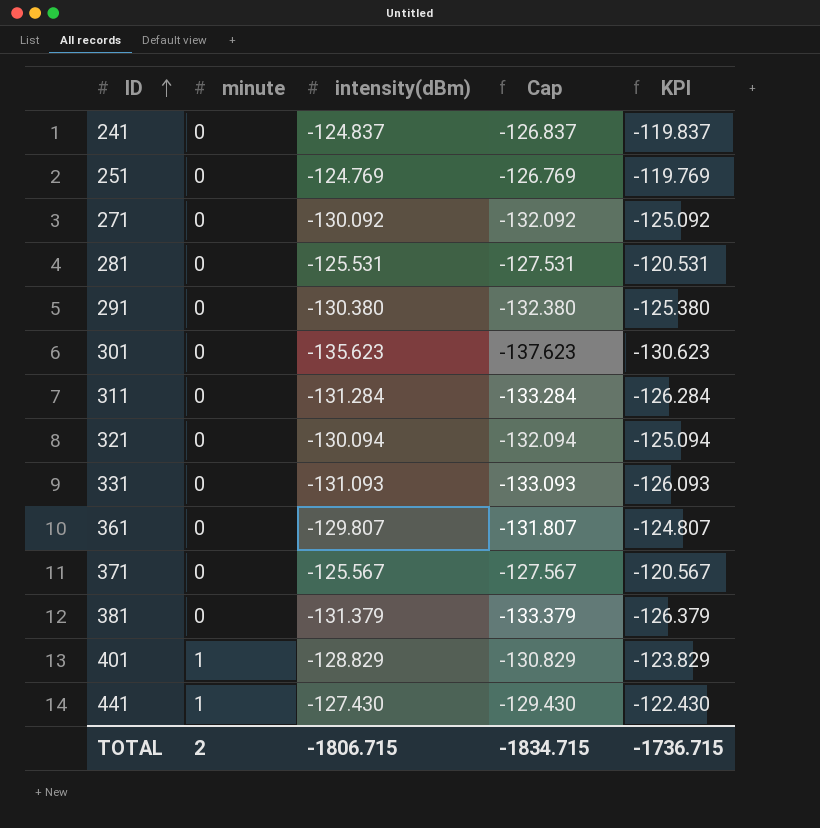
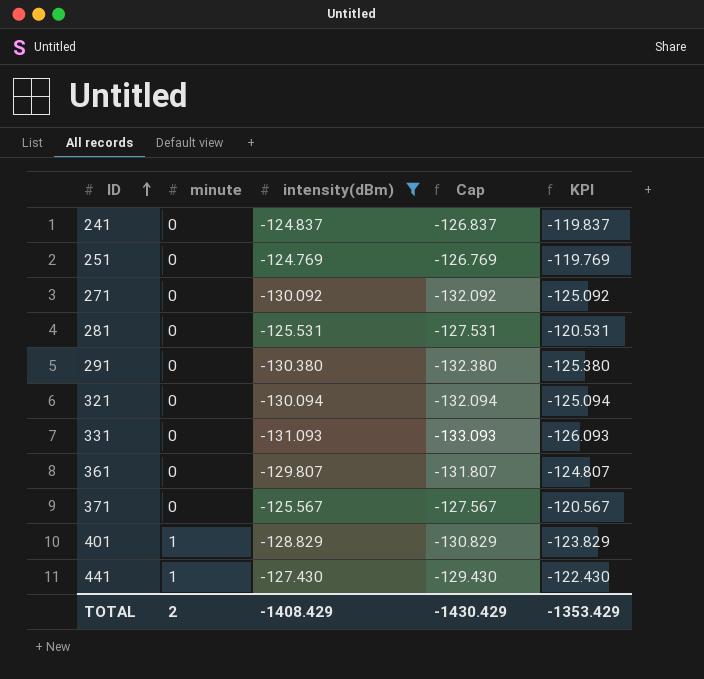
filter: none -> intensity(dBm) >= -131.093
TOTAL | intensity(dBm): -1806.715 -> -1408.429
TOTAL | Cap: -1834.715 -> -1430.429
TOTAL | KPI: -1736.715 -> -1353.429

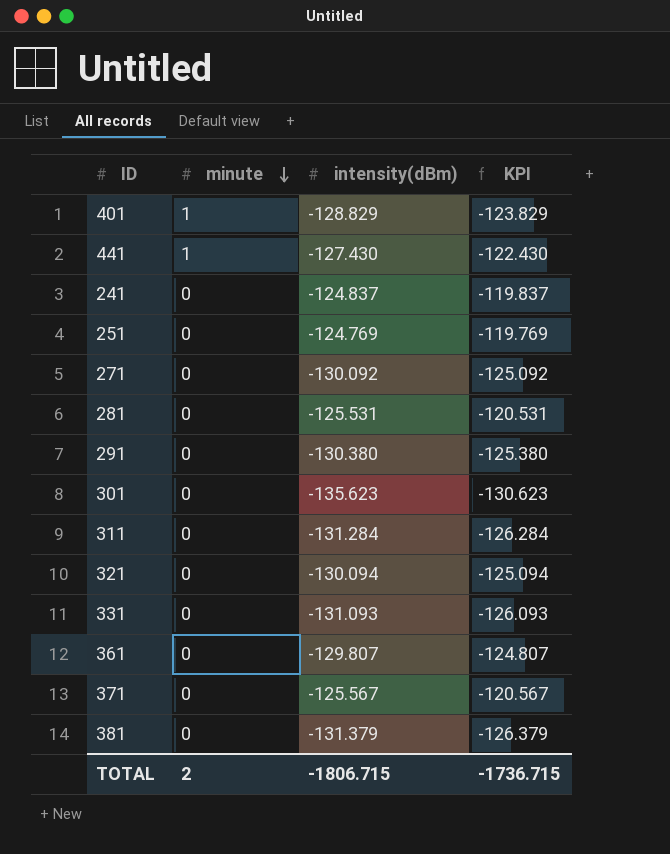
filter: intensity(dBm) >= -131.093 -> none
row order: ID ascending -> minute descending
column Cap | formula: [intensity(dBm)] - 2 -> none
TOTAL | intensity(dBm): -1408.429 -> -1806.715
TOTAL | KPI: -1353.429 -> -1736.715

